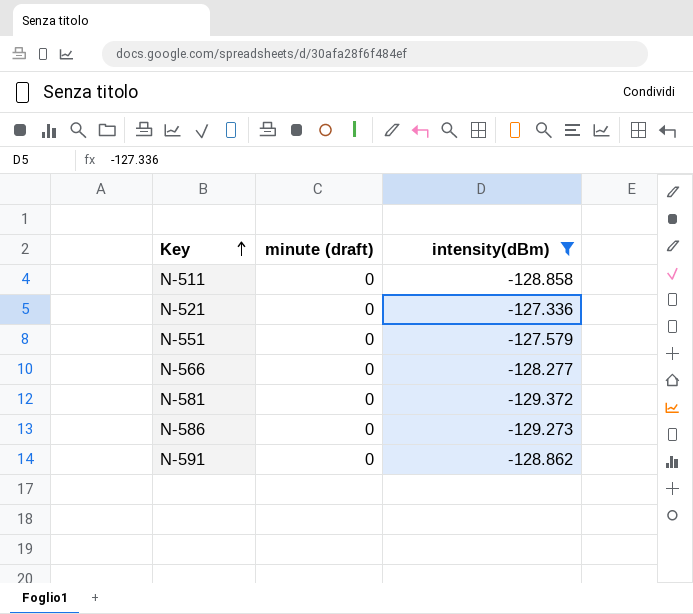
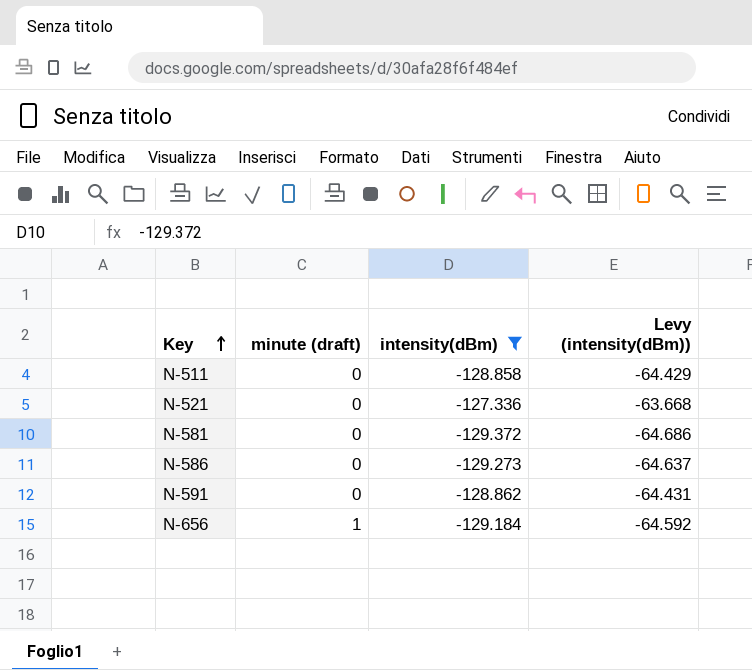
column Levy (intensity(dBm)) | formula: none -> [intensity(dBm)] * 0.5
row N-551: 0 | -127.579 -> none
row N-566: 0 | -128.277 -> none
row N-656: none -> 1 | -129.184 | -64.592

